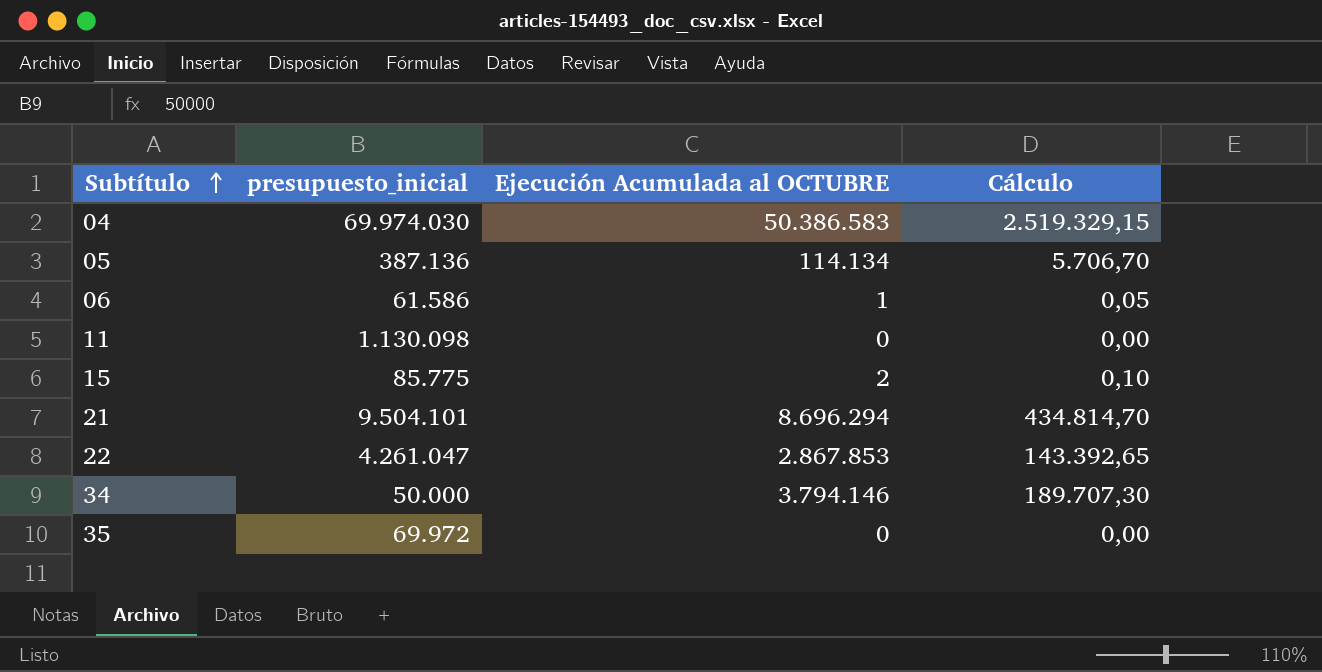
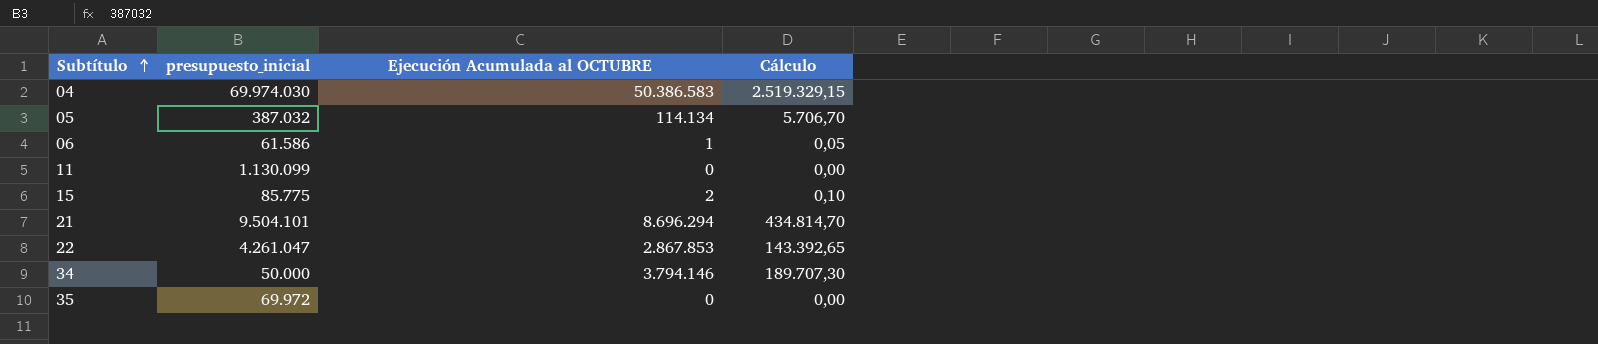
05 | presupuesto_inicial: 387.136 -> 387.032
11 | presupuesto_inicial: 1.130.098 -> 1.130.099

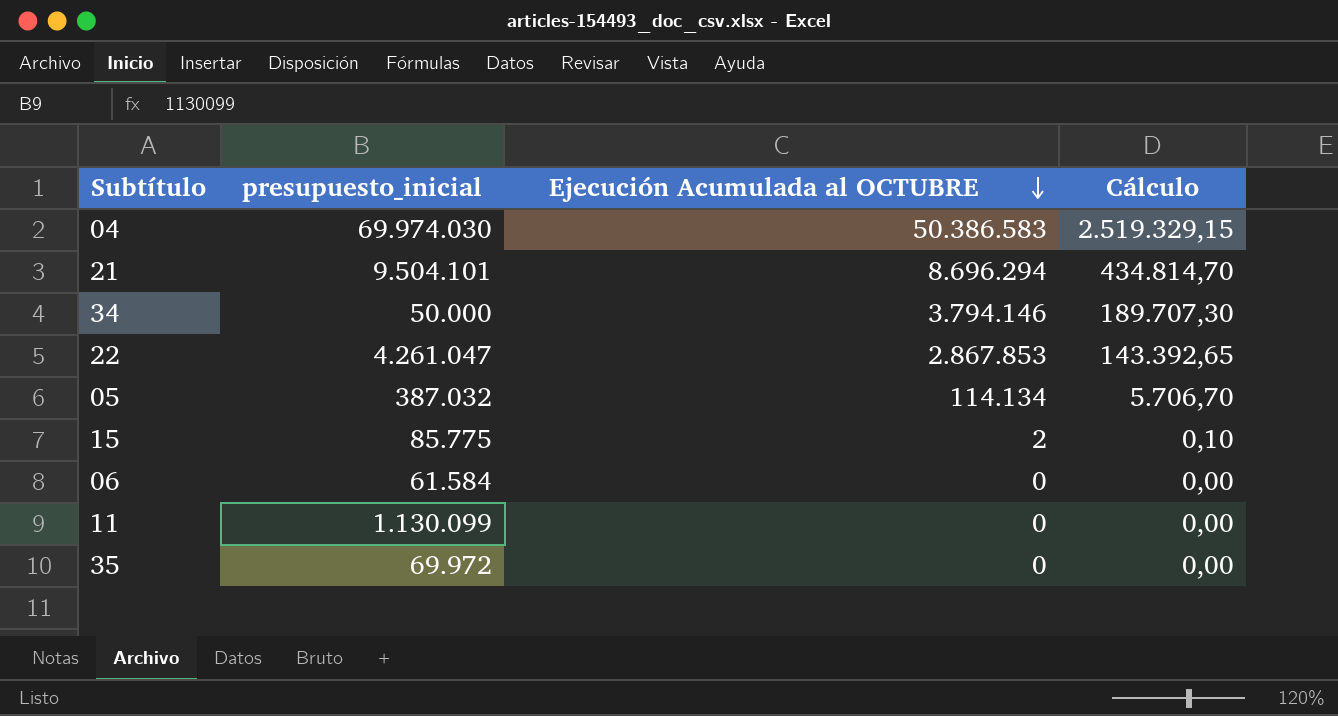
row order: Subtítulo ascending -> Ejecución Acumulada al OCTUBRE descending
06 | presupuesto_inicial: 61.586 -> 61.584
06 | Ejecución Acumulada al OCTUBRE: 1 -> 0
06 | Cálculo: 0,05 -> 0,00

